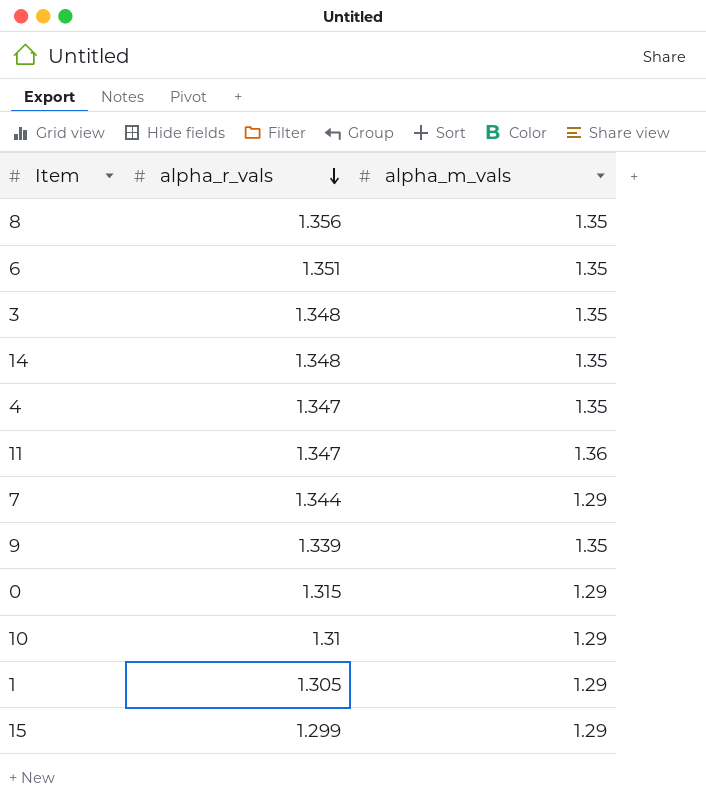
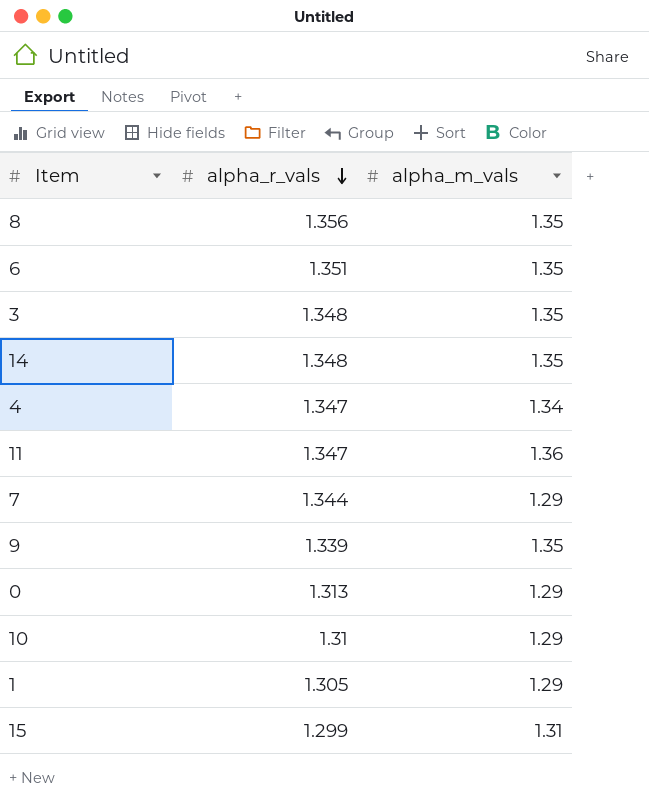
4 | alpha_m_vals: 1.35 -> 1.34
0 | alpha_r_vals: 1.315 -> 1.313
15 | alpha_m_vals: 1.29 -> 1.31

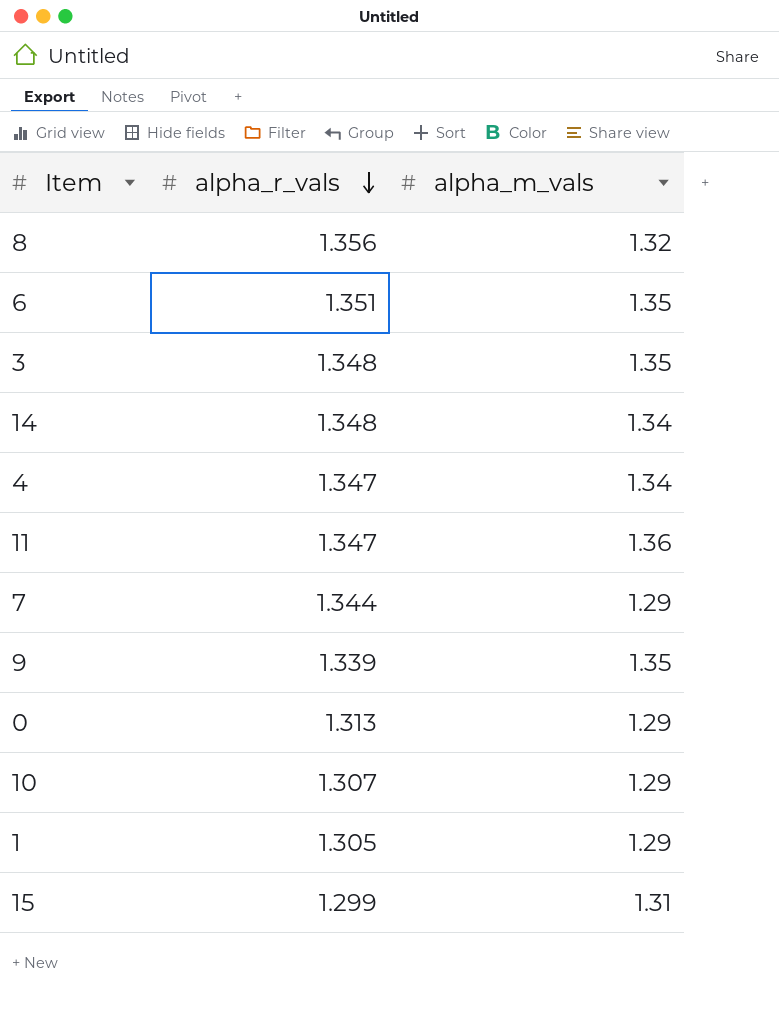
8 | alpha_m_vals: 1.35 -> 1.32
14 | alpha_m_vals: 1.35 -> 1.34
10 | alpha_r_vals: 1.31 -> 1.307

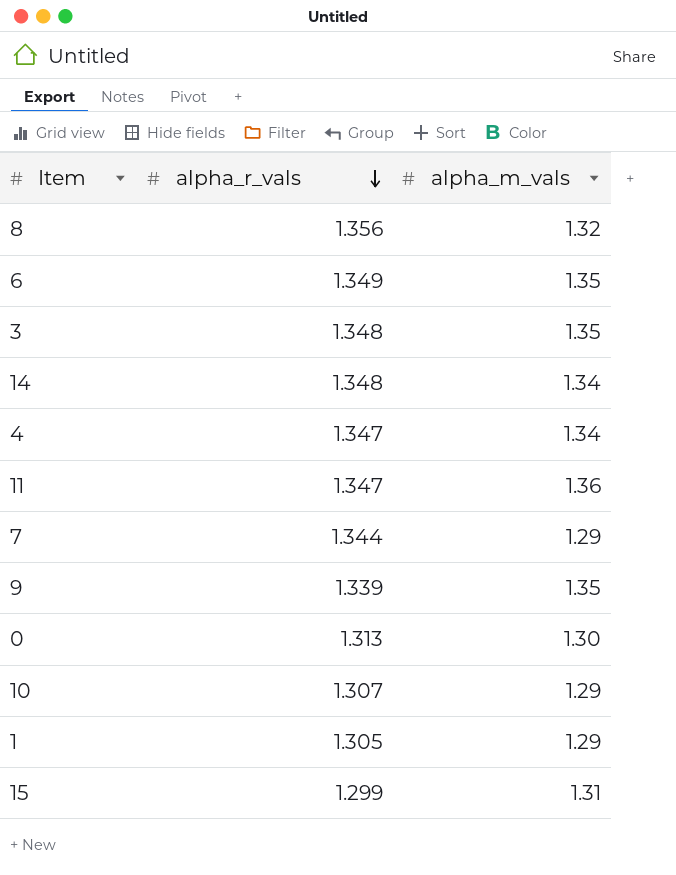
6 | alpha_r_vals: 1.351 -> 1.349
0 | alpha_m_vals: 1.29 -> 1.30

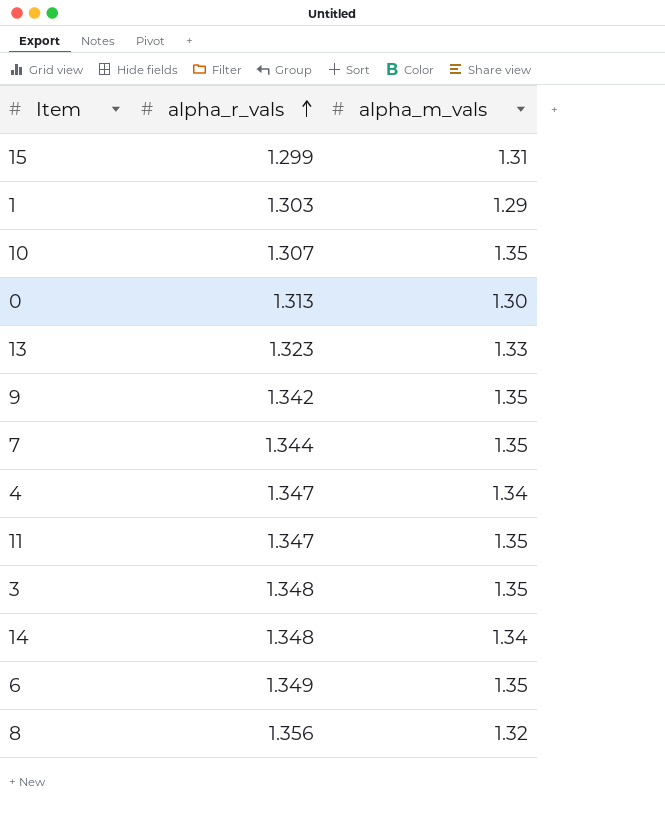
row order: alpha_r_vals descending -> alpha_r_vals ascending
1 | alpha_r_vals: 1.305 -> 1.303
10 | alpha_m_vals: 1.29 -> 1.35
row 13: none -> 1.323 | 1.33
9 | alpha_r_vals: 1.339 -> 1.342
7 | alpha_m_vals: 1.29 -> 1.35
11 | alpha_m_vals: 1.36 -> 1.35

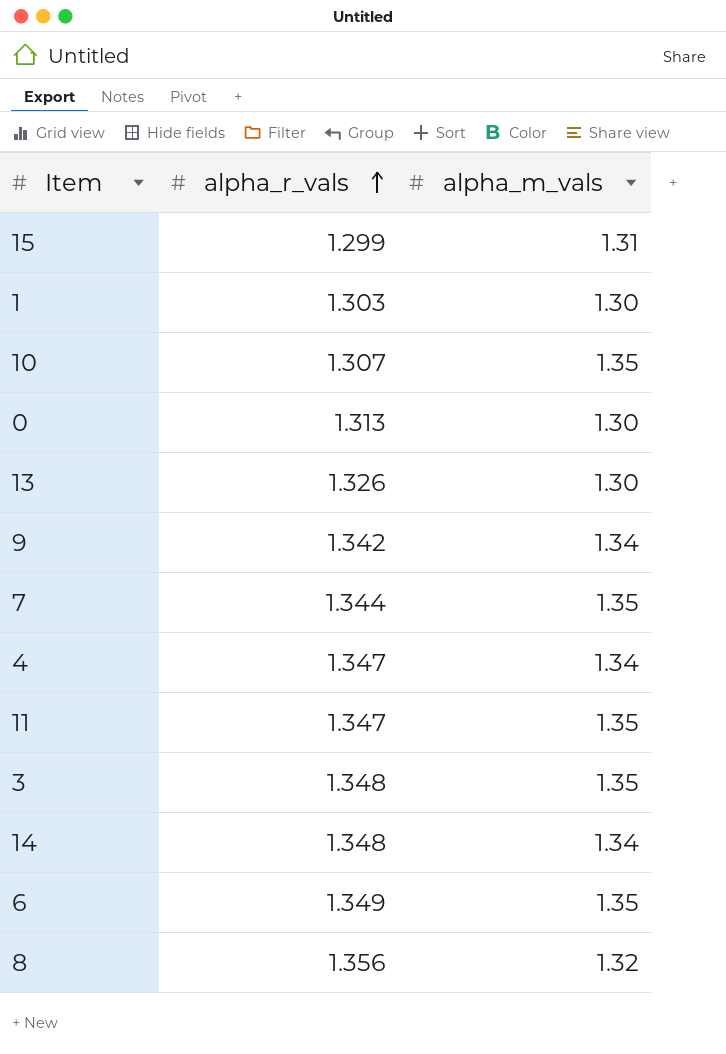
1 | alpha_m_vals: 1.29 -> 1.30
13 | alpha_r_vals: 1.323 -> 1.326
13 | alpha_m_vals: 1.33 -> 1.30
9 | alpha_m_vals: 1.35 -> 1.34

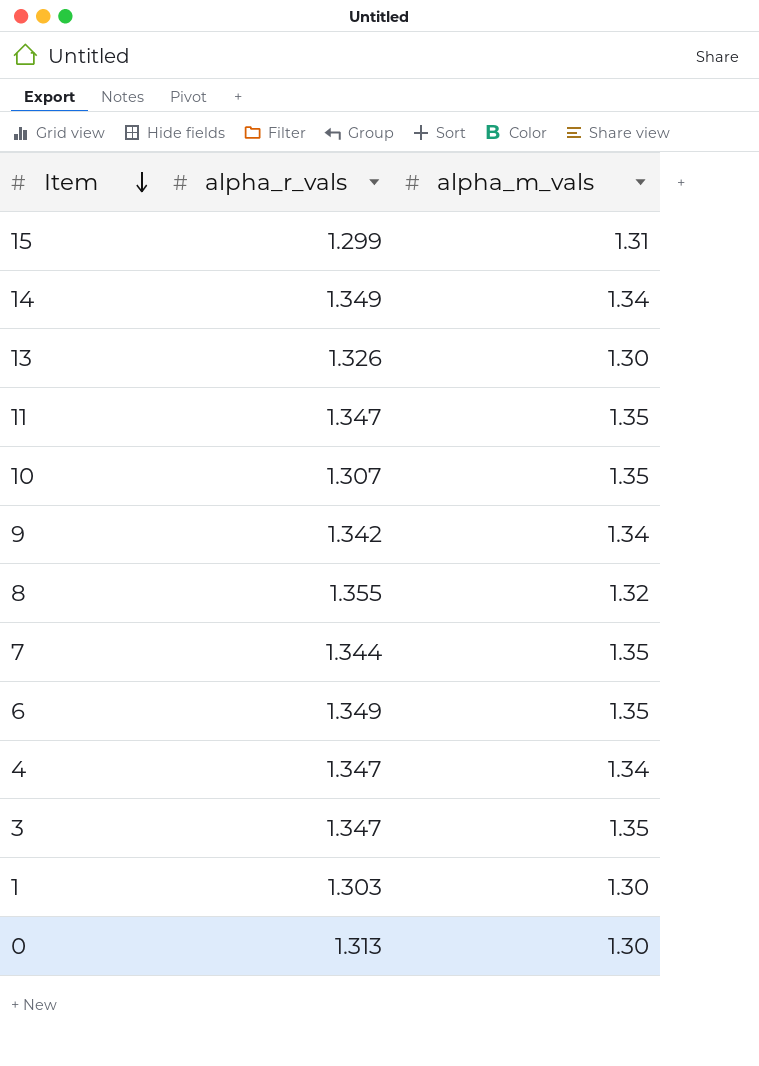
row order: alpha_r_vals ascending -> Item descending
14 | alpha_r_vals: 1.348 -> 1.349
8 | alpha_r_vals: 1.356 -> 1.355
3 | alpha_r_vals: 1.348 -> 1.347

